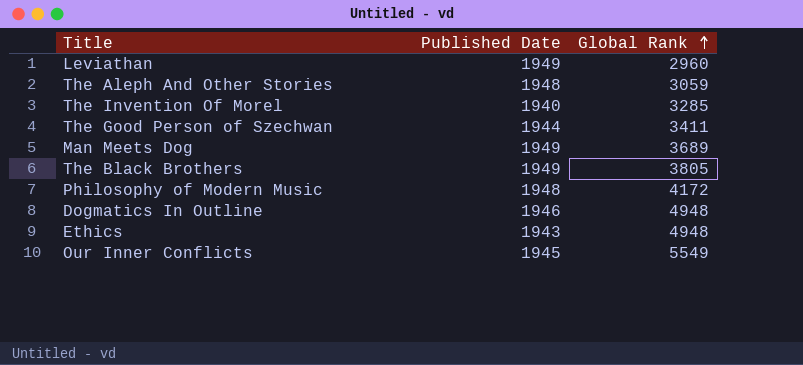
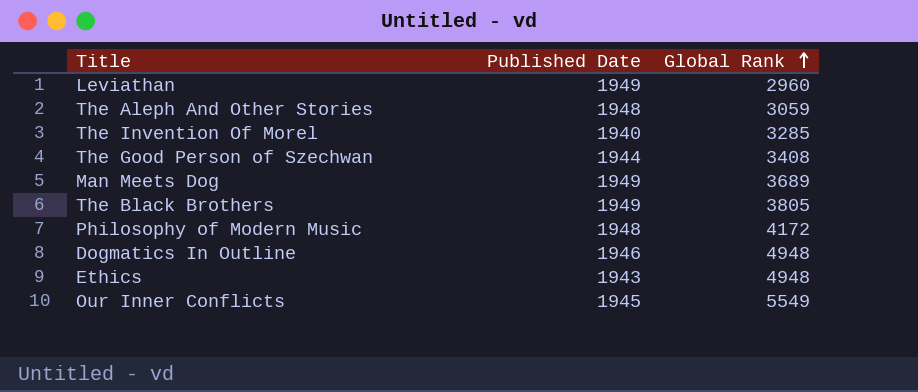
The Good Person of Szechwan | Global Rank: 3411 -> 3408

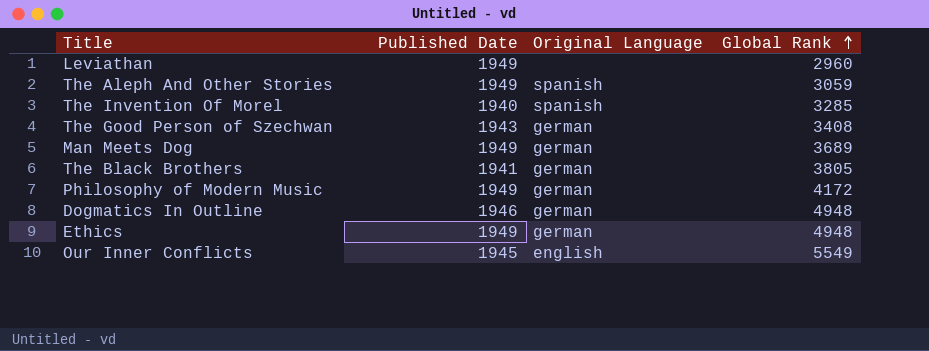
column Original Language | position: none -> 3
The Aleph And Other Stories | Published Date: 1948 -> 1949
The Good Person of Szechwan | Published Date: 1944 -> 1943
The Black Brothers | Published Date: 1949 -> 1941
Philosophy of Modern Music | Published Date: 1948 -> 1949
Ethics | Published Date: 1943 -> 1949

